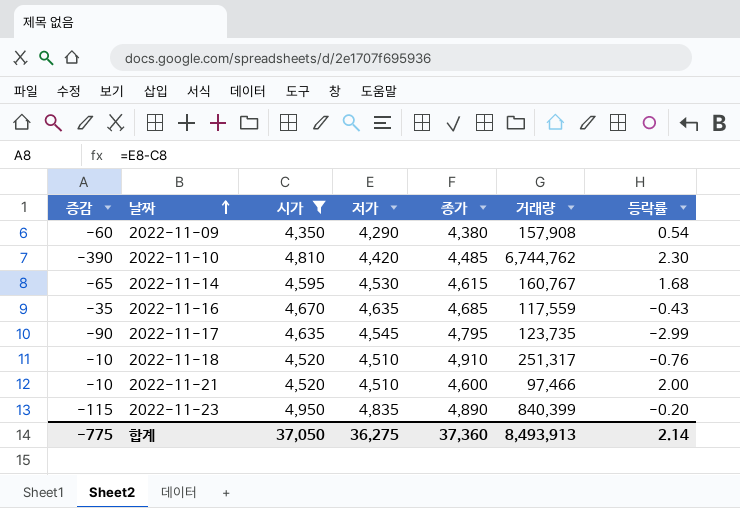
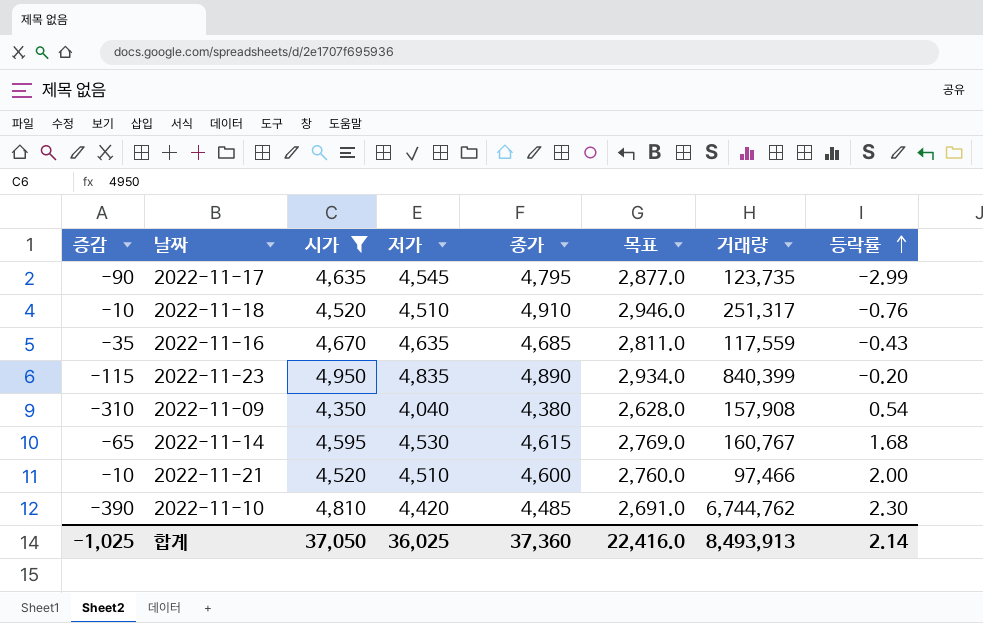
row order: 날짜 ascending -> 등락률 ascending
column 목표 | formula: none -> [종가] * 0.6
2022-11-09 | 증감: -60 -> -310
2022-11-09 | 저가: 4,290 -> 4,040
합계 | 증감: -775 -> -1,025
합계 | 저가: 36,275 -> 36,025

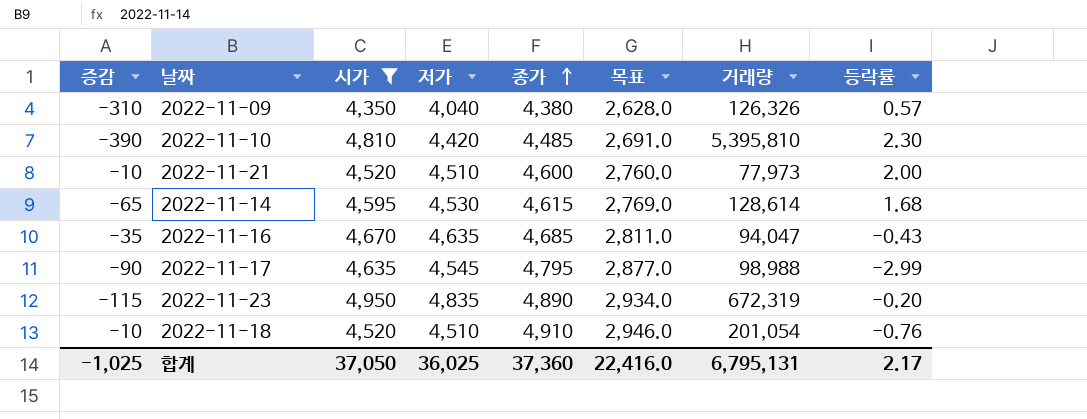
row order: 등락률 ascending -> 종가 ascending
2022-11-09 | 거래량: 157,908 -> 126,326
2022-11-09 | 등락률: 0.54 -> 0.57
2022-11-10 | 거래량: 6,744,762 -> 5,395,810
2022-11-21 | 거래량: 97,466 -> 77,973
2022-11-14 | 거래량: 160,767 -> 128,614
2022-11-16 | 거래량: 117,559 -> 94,047
2022-11-17 | 거래량: 123,735 -> 98,988
2022-11-23 | 거래량: 840,399 -> 672,319
2022-11-18 | 거래량: 251,317 -> 201,054
합계 | 거래량: 8,493,913 -> 6,795,131
합계 | 등락률: 2.14 -> 2.17

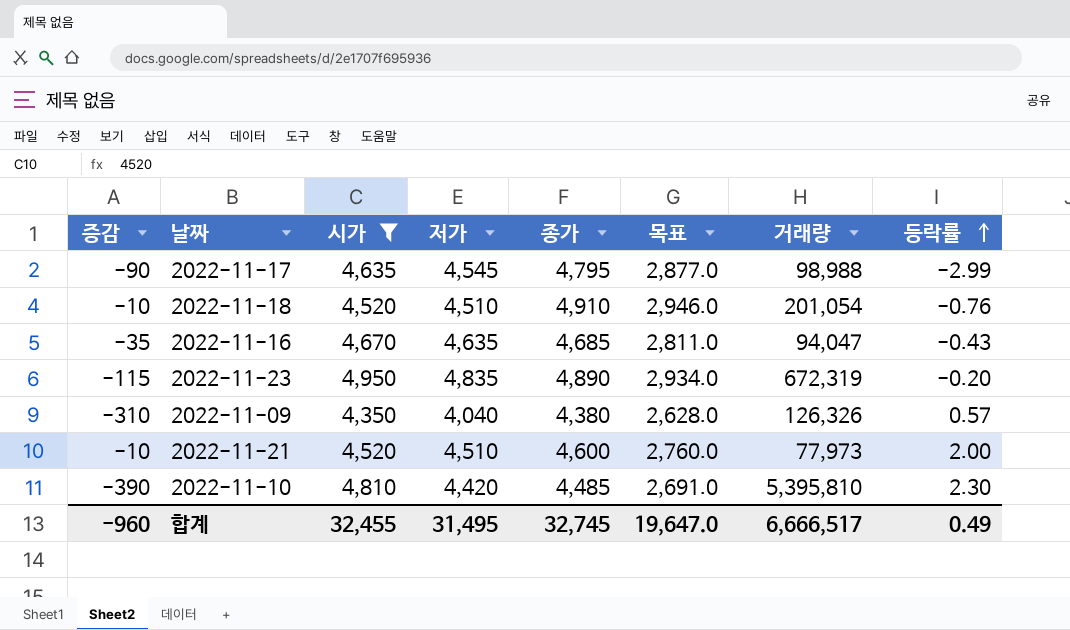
row order: 종가 ascending -> 등락률 ascending
row 2022-11-14: -65 | 4,595 | 4,530 | 4,615 | 2,769.0 | 128,614 | 1.68 -> none
합계 | 증감: -1,025 -> -960
합계 | 시가: 37,050 -> 32,455
합계 | 저가: 36,025 -> 31,495
합계 | 종가: 37,360 -> 32,745
합계 | 목표: 22,416.0 -> 19,647.0
합계 | 거래량: 6,795,131 -> 6,666,517
합계 | 등락률: 2.17 -> 0.49

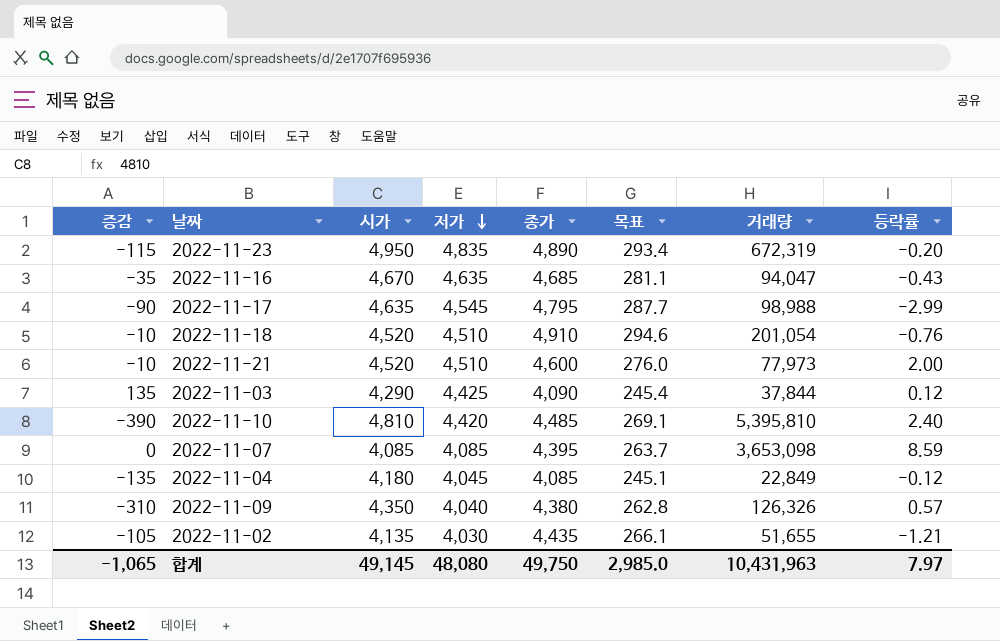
filter: 시가 >= 4,350 -> none
row order: 등락률 ascending -> 저가 descending
column 목표 | formula: [종가] * 0.6 -> [종가] * 0.06
2022-11-10 | 등락률: 2.30 -> 2.40
합계 | 증감: -960 -> -1,065
합계 | 시가: 32,455 -> 49,145
합계 | 저가: 31,495 -> 48,080
합계 | 종가: 32,745 -> 49,750
합계 | 목표: 19,647.0 -> 2,985.0
합계 | 거래량: 6,666,517 -> 10,431,963
합계 | 등락률: 0.49 -> 7.97

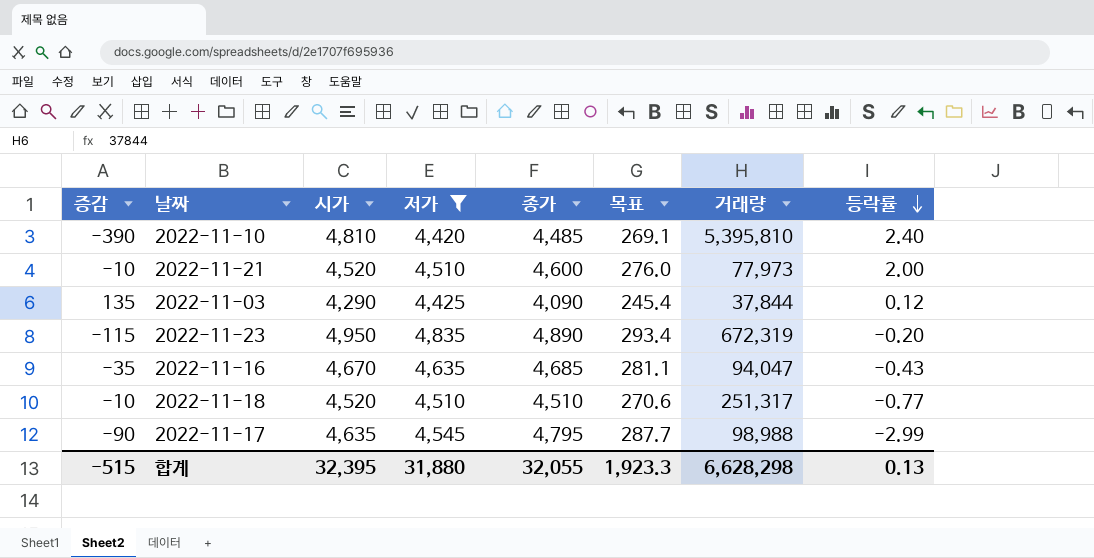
filter: none -> 저가 >= 4,420
row order: 저가 descending -> 등락률 descending
2022-11-18 | 종가: 4,910 -> 4,510
2022-11-18 | 목표: 294.6 -> 270.6
2022-11-18 | 거래량: 201,054 -> 251,317
2022-11-18 | 등락률: -0.76 -> -0.77
합계 | 증감: -1,065 -> -515
합계 | 시가: 49,145 -> 32,395
합계 | 저가: 48,080 -> 31,880
합계 | 종가: 49,750 -> 32,055
합계 | 목표: 2,985.0 -> 1,923.3
합계 | 거래량: 10,431,963 -> 6,628,298
합계 | 등락률: 7.97 -> 0.13

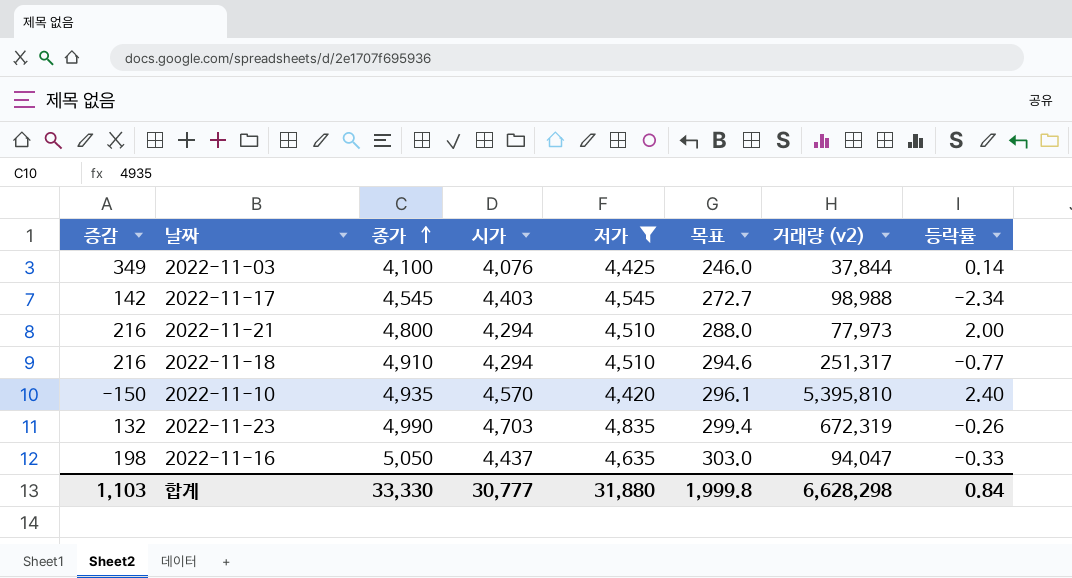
row order: 등락률 descending -> 종가 ascending
column 종가 | position: 5 -> 3
column name: 거래량 -> 거래량 (v2)
2022-11-03 | 증감: 135 -> 349
2022-11-03 | 종가: 4,090 -> 4,100
2022-11-03 | 시가: 4,290 -> 4,076
2022-11-03 | 목표: 245.4 -> 246.0
2022-11-03 | 등락률: 0.12 -> 0.14
2022-11-17 | 증감: -90 -> 142
2022-11-17 | 종가: 4,795 -> 4,545
2022-11-17 | 시가: 4,635 -> 4,403
2022-11-17 | 목표: 287.7 -> 272.7
2022-11-17 | 등락률: -2.99 -> -2.34
2022-11-21 | 증감: -10 -> 216
2022-11-21 | 종가: 4,600 -> 4,800
2022-11-21 | 시가: 4,520 -> 4,294
2022-11-21 | 목표: 276.0 -> 288.0
2022-11-18 | 증감: -10 -> 216
2022-11-18 | 종가: 4,510 -> 4,910
2022-11-18 | 시가: 4,520 -> 4,294
2022-11-18 | 목표: 270.6 -> 294.6
2022-11-10 | 증감: -390 -> -150
2022-11-10 | 종가: 4,485 -> 4,935
2022-11-10 | 시가: 4,810 -> 4,570
2022-11-10 | 목표: 269.1 -> 296.1
2022-11-23 | 증감: -115 -> 132
2022-11-23 | 종가: 4,890 -> 4,990
2022-11-23 | 시가: 4,950 -> 4,703
2022-11-23 | 목표: 293.4 -> 299.4
2022-11-23 | 등락률: -0.20 -> -0.26
2022-11-16 | 증감: -35 -> 198
2022-11-16 | 종가: 4,685 -> 5,050
2022-11-16 | 시가: 4,670 -> 4,437
2022-11-16 | 목표: 281.1 -> 303.0
2022-11-16 | 등락률: -0.43 -> -0.33
합계 | 증감: -515 -> 1,103
합계 | 종가: 32,055 -> 33,330
합계 | 시가: 32,395 -> 30,777
합계 | 목표: 1,923.3 -> 1,999.8
합계 | 등락률: 0.13 -> 0.84

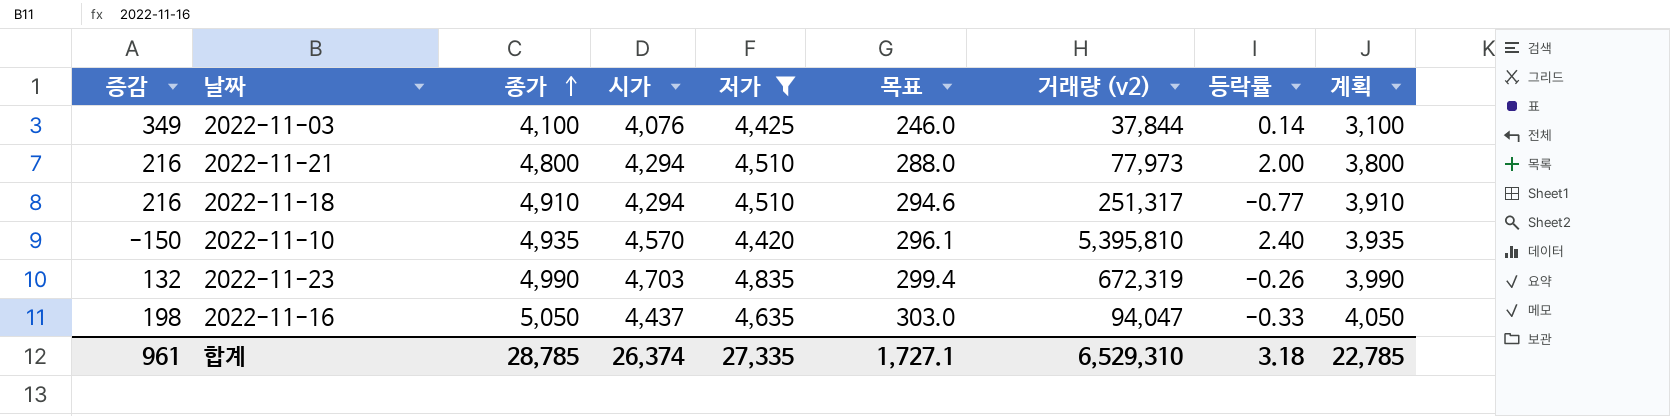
column 계획 | formula: none -> [종가] - 1000
row 2022-11-17: 142 | 4,545 | 4,403 | 4,545 | 272.7 | 98,988 | -2.34 -> none
합계 | 증감: 1,103 -> 961
합계 | 종가: 33,330 -> 28,785
합계 | 시가: 30,777 -> 26,374
합계 | 저가: 31,880 -> 27,335
합계 | 목표: 1,999.8 -> 1,727.1
합계 | 거래량 (v2): 6,628,298 -> 6,529,310
합계 | 등락률: 0.84 -> 3.18

